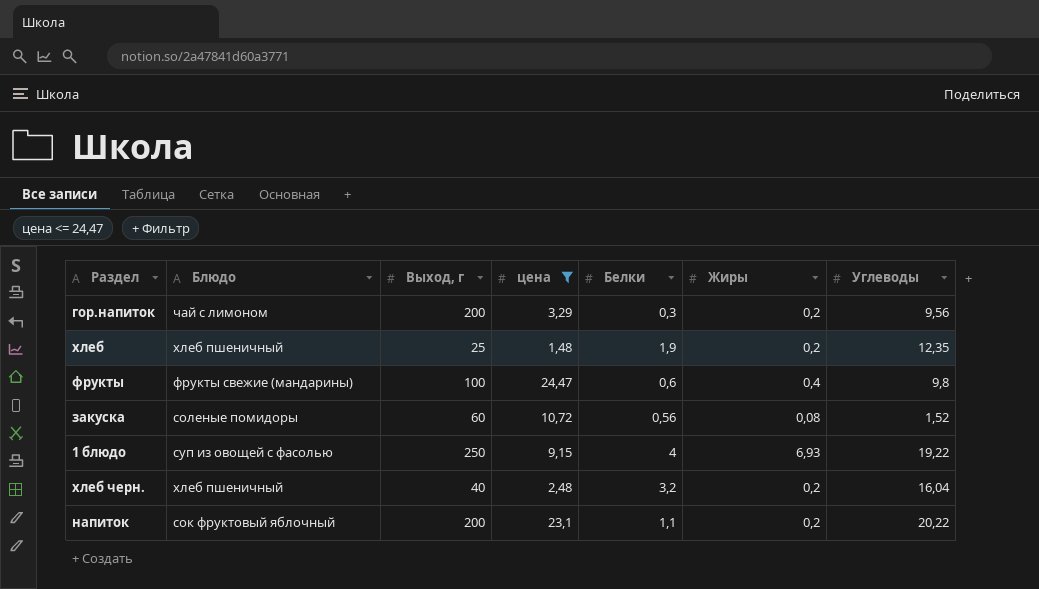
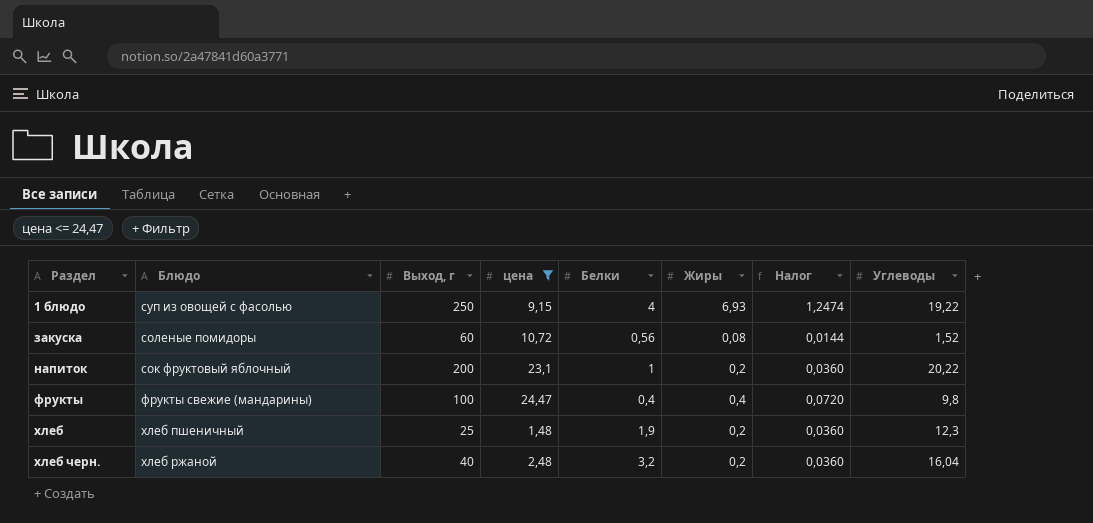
row order: none -> Раздел ascending
column Налог | formula: none -> [Жиры] * 0,18
row гор.напиток: чай с лимоном | 200 | 3,29 | 0,3 | 0,2 | 9,56 -> none
напиток | Белки: 1,1 -> 1
фрукты | Белки: 0,6 -> 0,4
хлеб | Углеводы: 12,35 -> 12,3
хлеб черн. | Блюдо: хлеб пшеничный -> хлеб ржаной

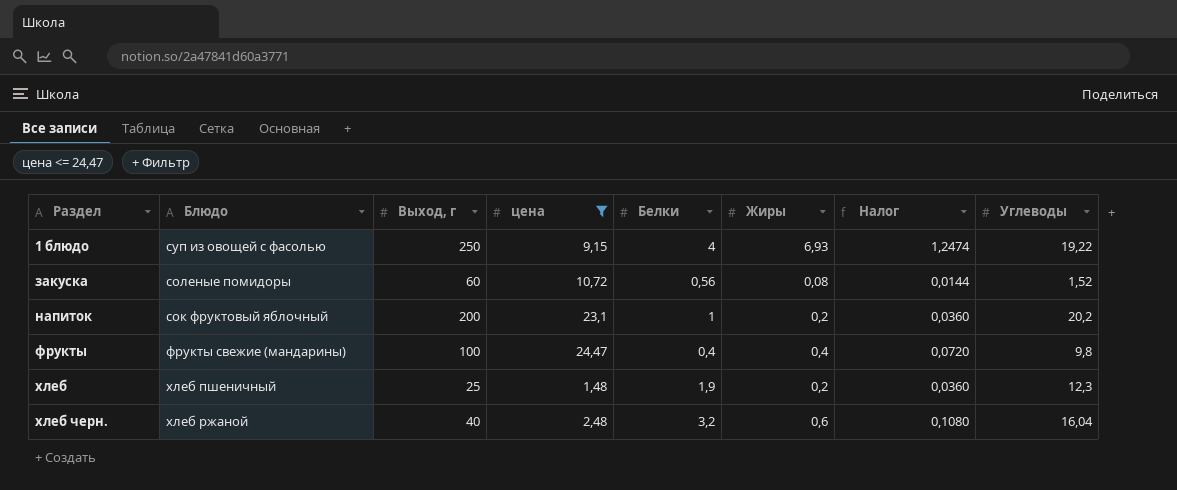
напиток | Углеводы: 20,22 -> 20,2
хлеб черн. | Жиры: 0,2 -> 0,6
хлеб черн. | Налог: 0,0360 -> 0,1080

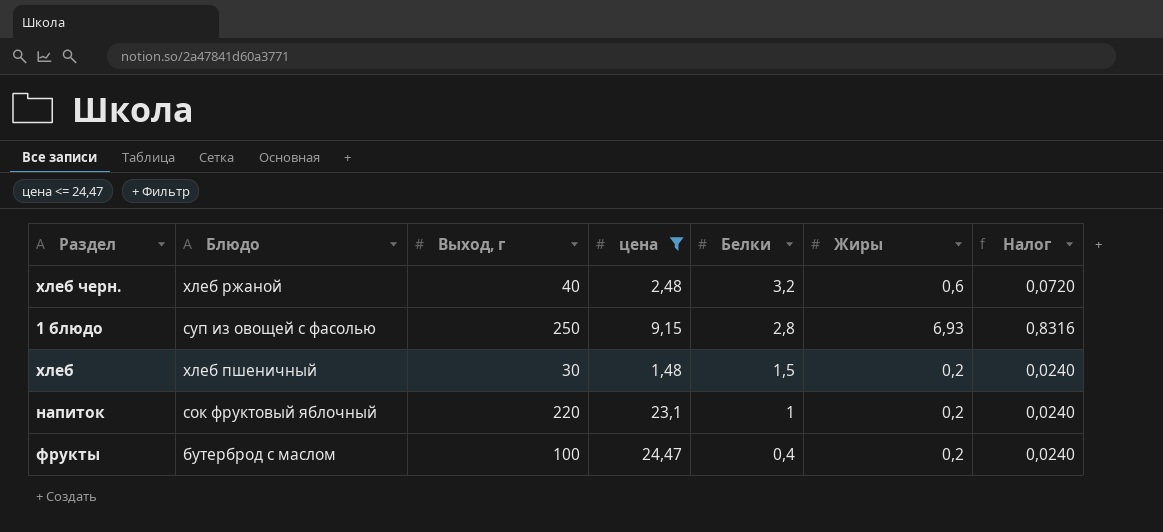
row order: Раздел ascending -> Белки descending
column Углеводы | position: 8 -> none
column Налог | formula: [Жиры] * 0,18 -> [Жиры] * 0,12
row закуска: соленые помидоры | 60 | 10,72 | 0,56 | 0,08 | 0,0144 | 1,52 -> none
1 блюдо | Белки: 4 -> 2,8
хлеб | Выход, г: 25 -> 30
хлеб | Белки: 1,9 -> 1,5
напиток | Выход, г: 200 -> 220
фрукты | Блюдо: фрукты свежие (мандарины) -> бутерброд с маслом
фрукты | Жиры: 0,4 -> 0,2

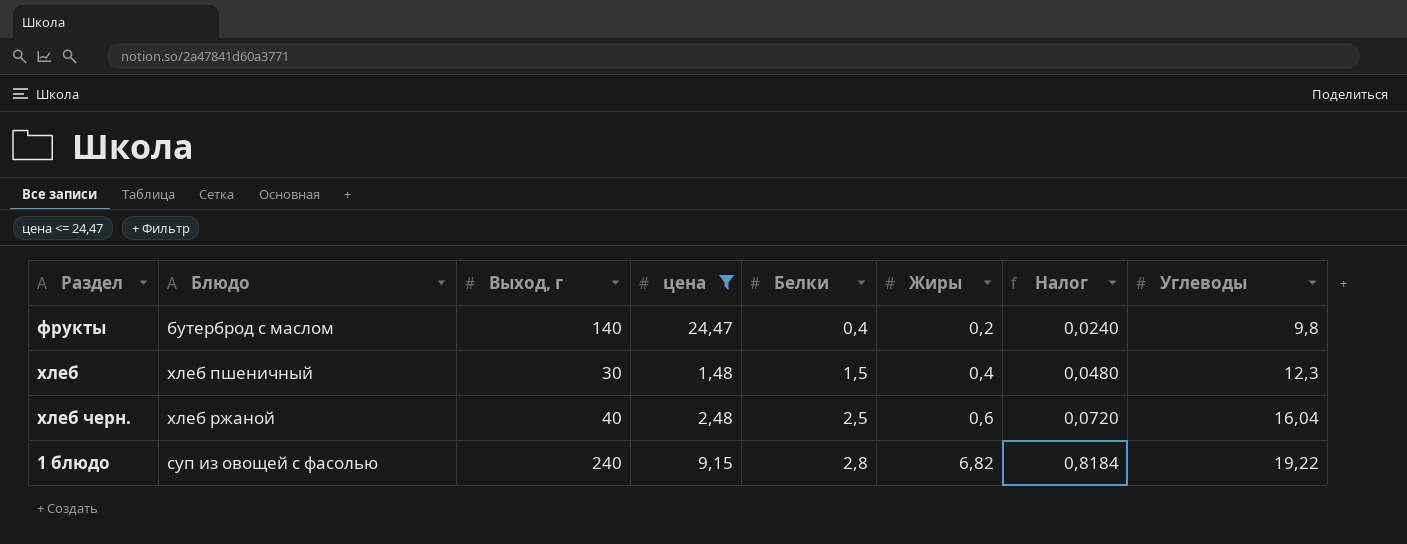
row order: Белки descending -> Белки ascending
column Углеводы | position: none -> 8
row напиток: сок фруктовый яблочный | 220 | 23,1 | 1 | 0,2 | 0,0240 -> none
фрукты | Выход, г: 100 -> 140
хлеб | Жиры: 0,2 -> 0,4
хлеб | Налог: 0,0240 -> 0,0480
хлеб черн. | Белки: 3,2 -> 2,5
1 блюдо | Выход, г: 250 -> 240
1 блюдо | Жиры: 6,93 -> 6,82
1 блюдо | Налог: 0,8316 -> 0,8184

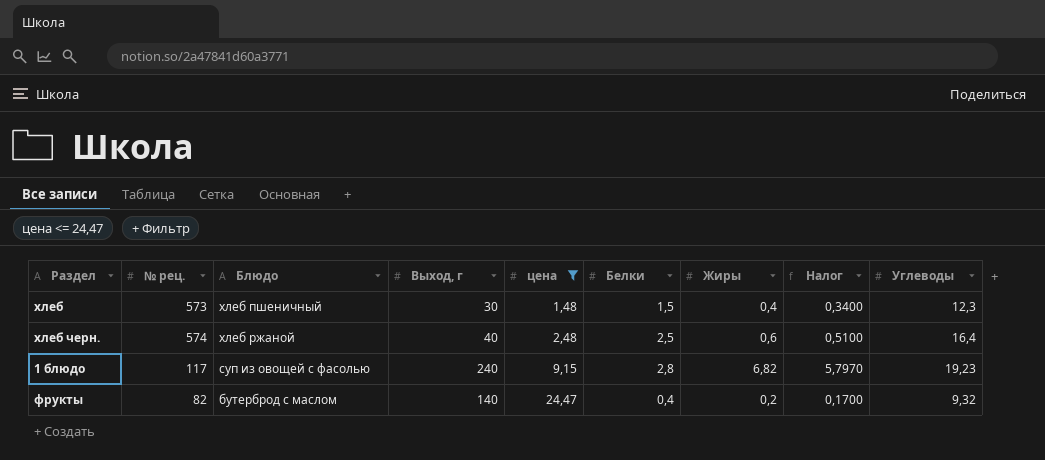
row order: Белки ascending -> цена ascending
column № рец. | position: none -> 2
column Налог | formula: [Жиры] * 0,12 -> [Жиры] * 0,85
хлеб черн. | Углеводы: 16,04 -> 16,4
1 блюдо | Углеводы: 19,22 -> 19,23
фрукты | Углеводы: 9,8 -> 9,32

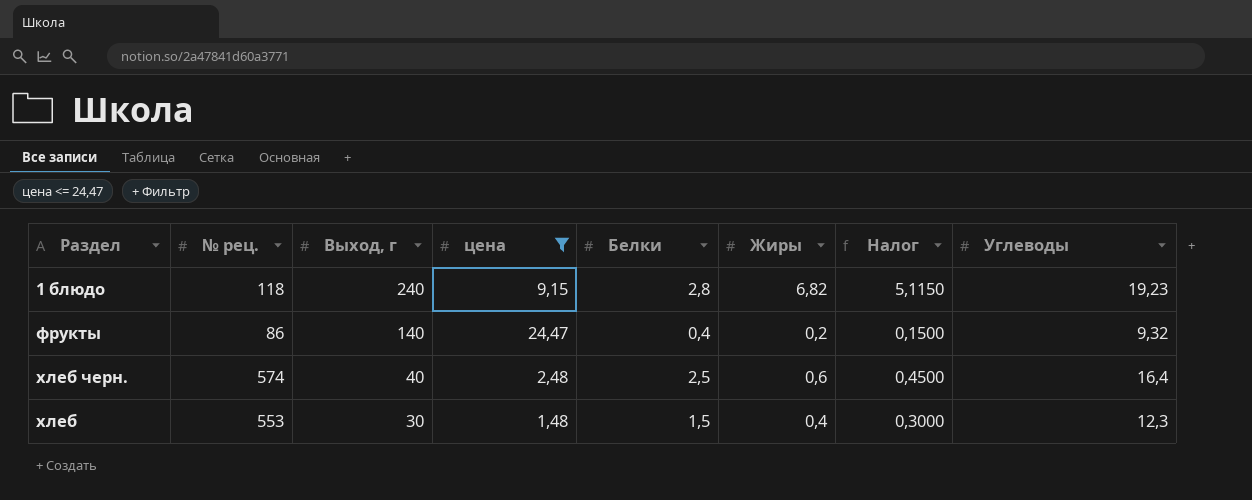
row order: цена ascending -> Выход, г descending
column Блюдо | position: 3 -> none
column Налог | formula: [Жиры] * 0,85 -> [Жиры] * 0,75
1 блюдо | № рец.: 117 -> 118
фрукты | № рец.: 82 -> 86
хлеб | № рец.: 573 -> 553

